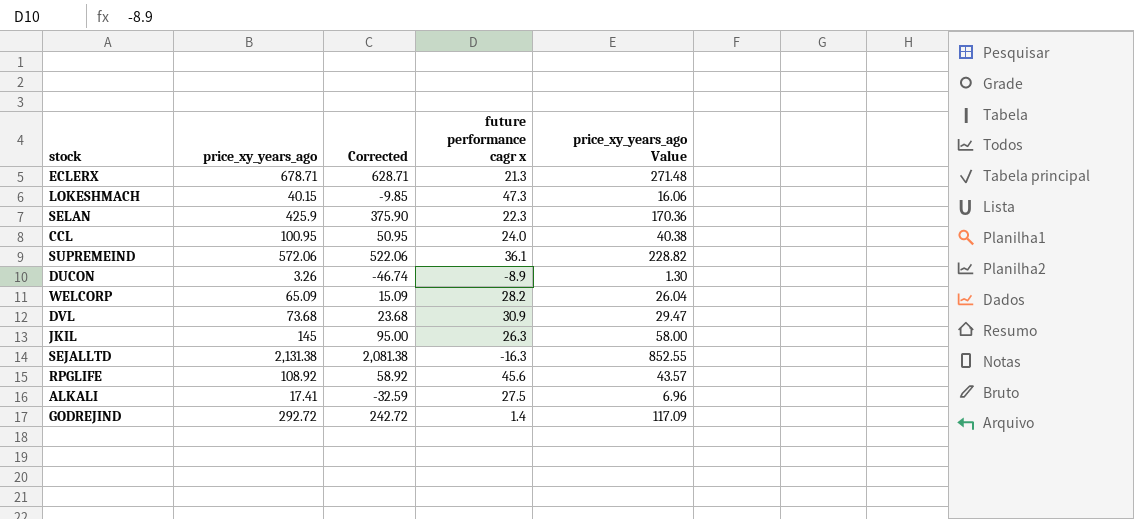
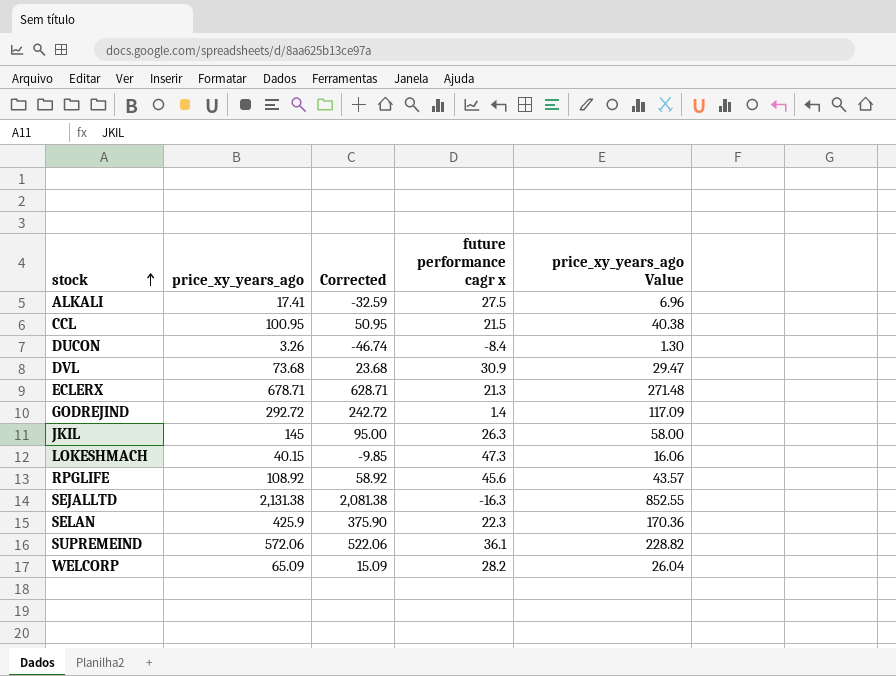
row order: none -> stock ascending
CCL | future performance cagr x: 24.0 -> 21.5
DUCON | future performance cagr x: -8.9 -> -8.4

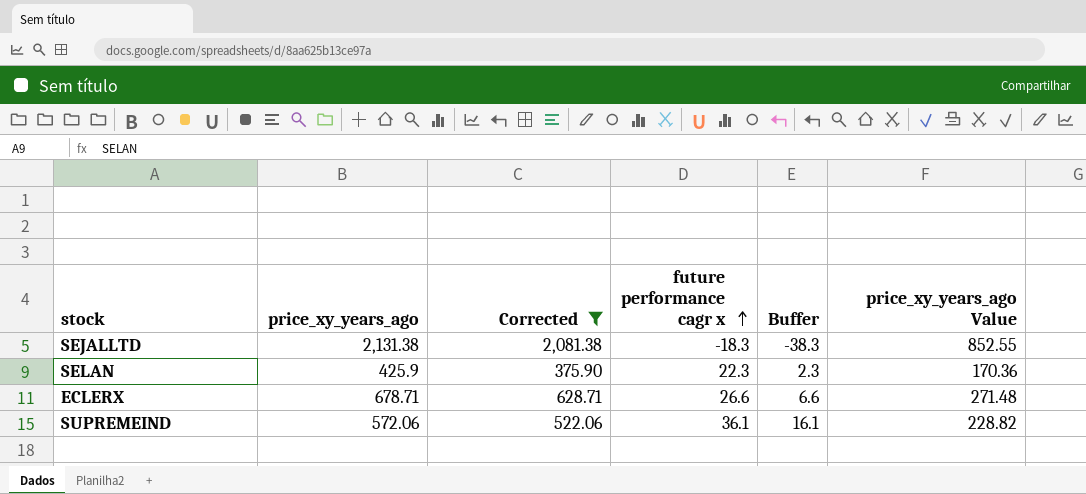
filter: none -> Corrected >= 375.90
row order: stock ascending -> future performance cagr x ascending
column Buffer | formula: none -> [future performance cagr x] - 20
SEJALLTD | future performance cagr x: -16.3 -> -18.3
ECLERX | future performance cagr x: 21.3 -> 26.6

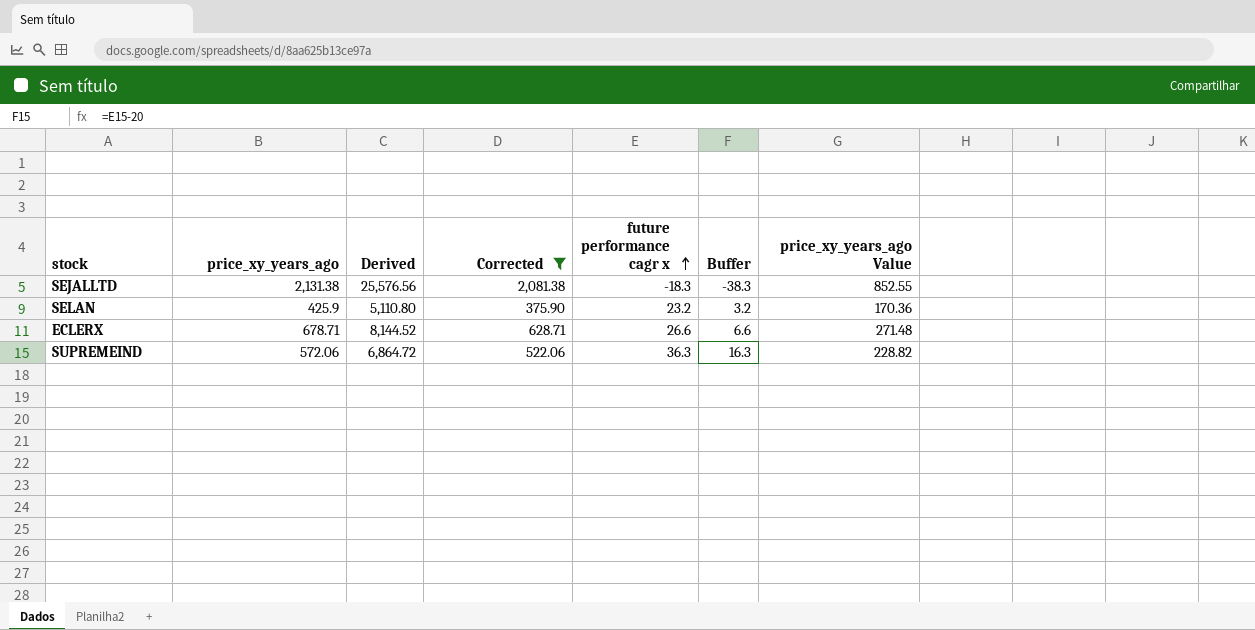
column Derived | formula: none -> [price_xy_years_ago] * 12
SELAN | future performance cagr x: 22.3 -> 23.2
SELAN | Buffer: 2.3 -> 3.2
SUPREMEIND | future performance cagr x: 36.1 -> 36.3
SUPREMEIND | Buffer: 16.1 -> 16.3

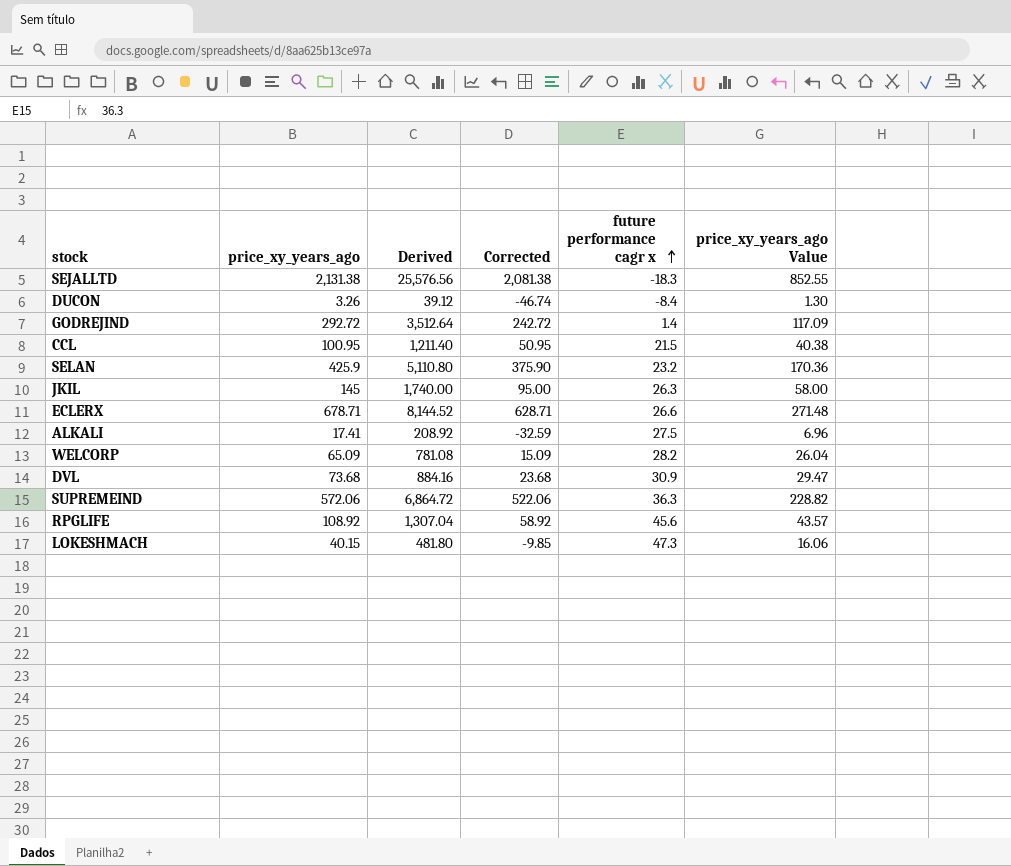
filter: Corrected >= 375.90 -> none
column Buffer | formula: [future performance cagr x] - 20 -> none

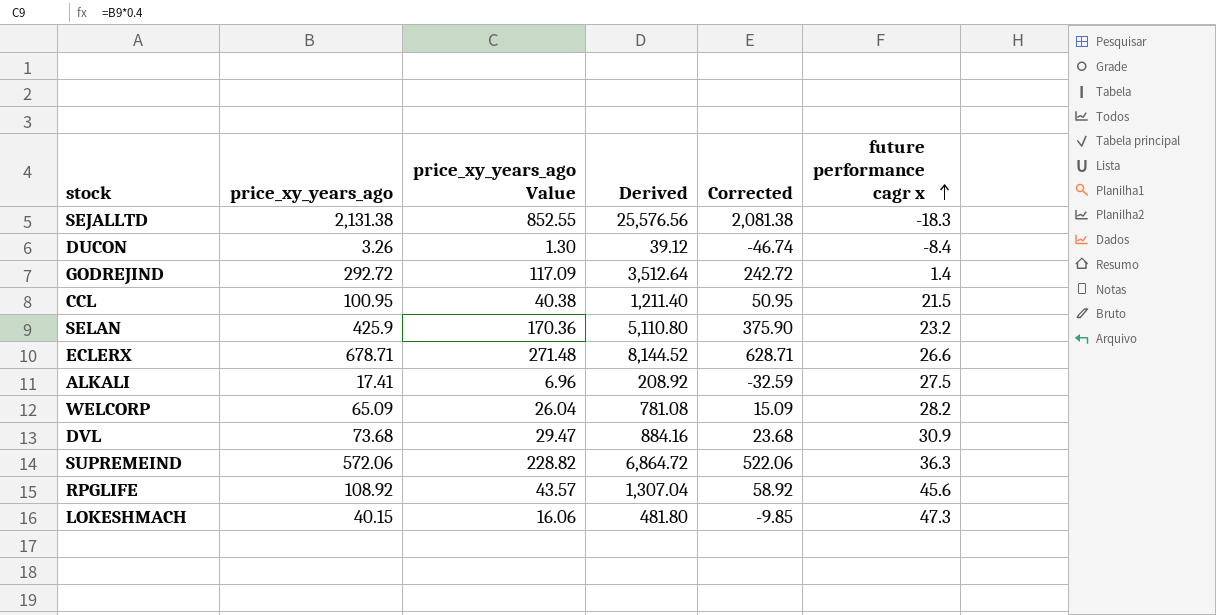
column price_xy_years_ago Value | position: 6 -> 3
row JKIL: 145 | 1,740.00 | 95.00 | 26.3 | 58.00 -> none

